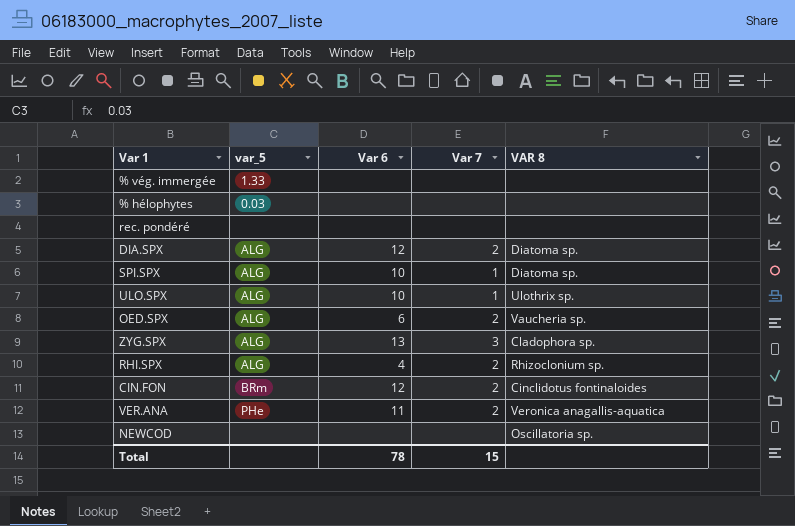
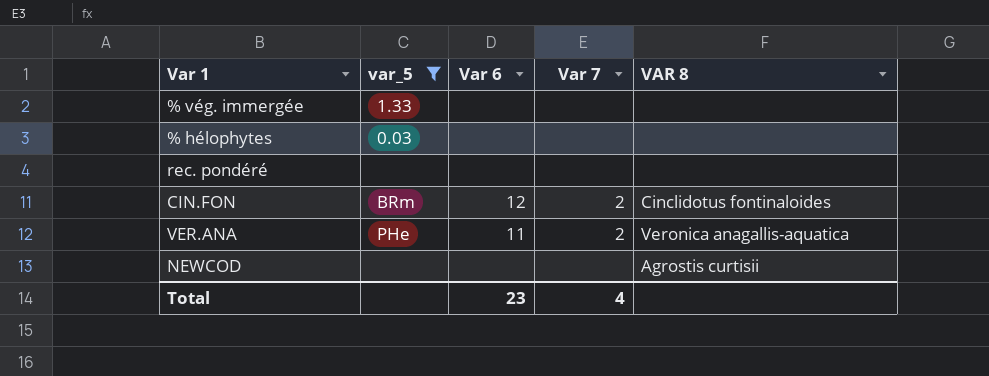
filter: none -> var_5 != ALG
NEWCOD | VAR 8: Oscillatoria sp. -> Agrostis curtisii
Total | Var 6: 78 -> 23
Total | Var 7: 15 -> 4

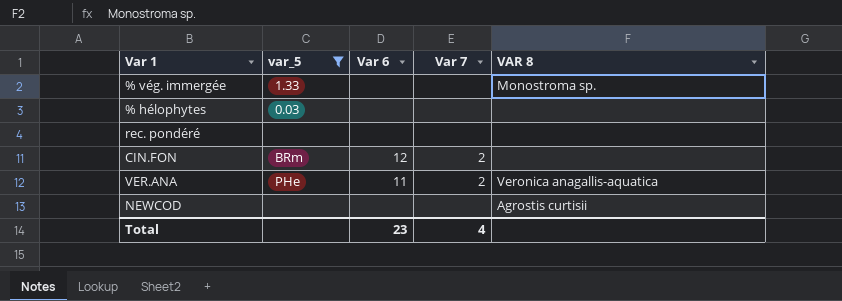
% vég. immergée | VAR 8: none -> Monostroma sp.
CIN.FON | VAR 8: Cinclidotus fontinaloides -> none

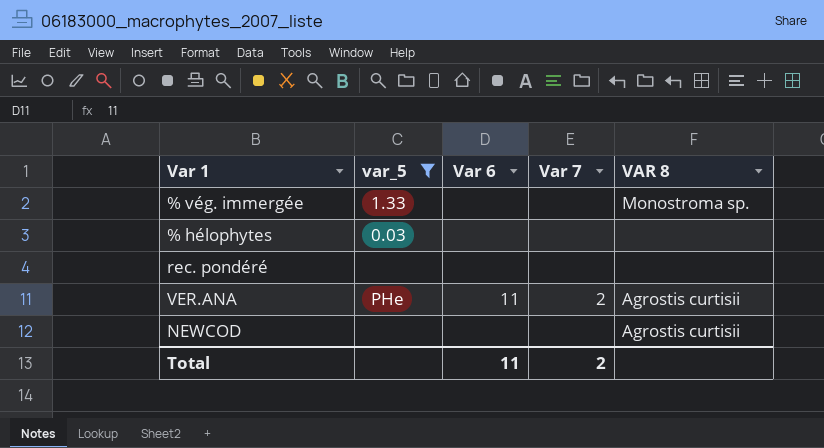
row CIN.FON: BRm | 12 | 2 | none -> none
VER.ANA | VAR 8: Veronica anagallis-aquatica -> Agrostis curtisii
Total | Var 6: 23 -> 11
Total | Var 7: 4 -> 2

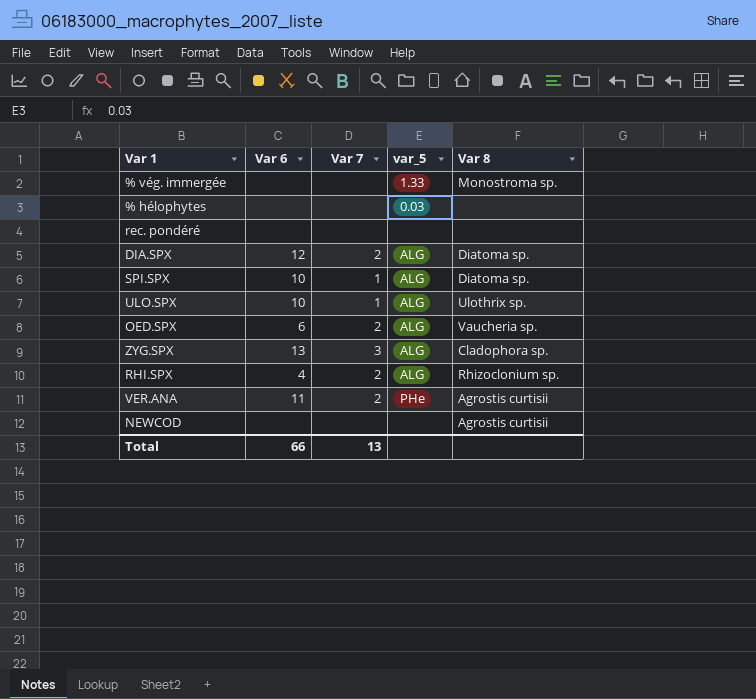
filter: var_5 != ALG -> none
column var_5 | position: 2 -> 4
column name: VAR 8 -> Var 8
Total | Var 6: 11 -> 66
Total | Var 7: 2 -> 13

